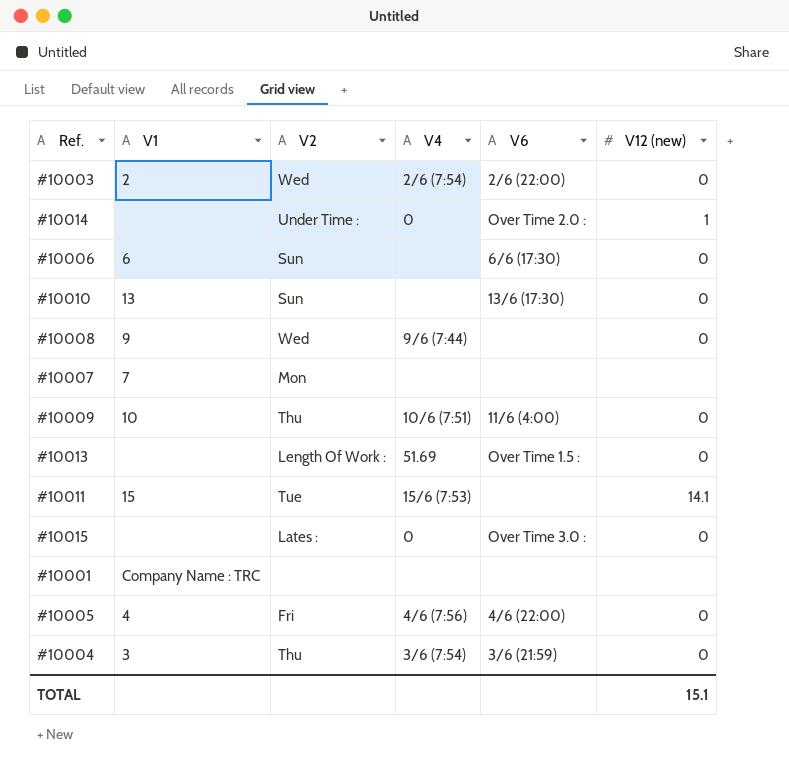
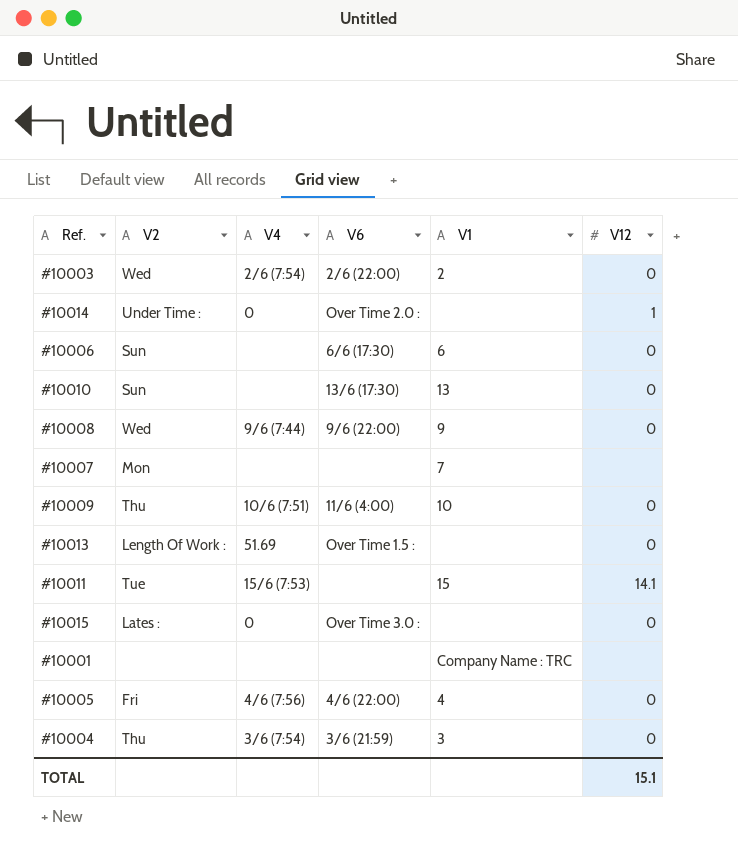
column V1 | position: 2 -> 5
column name: V12 (new) -> V12
#10008 | V6: none -> 9/6 (22:00)

